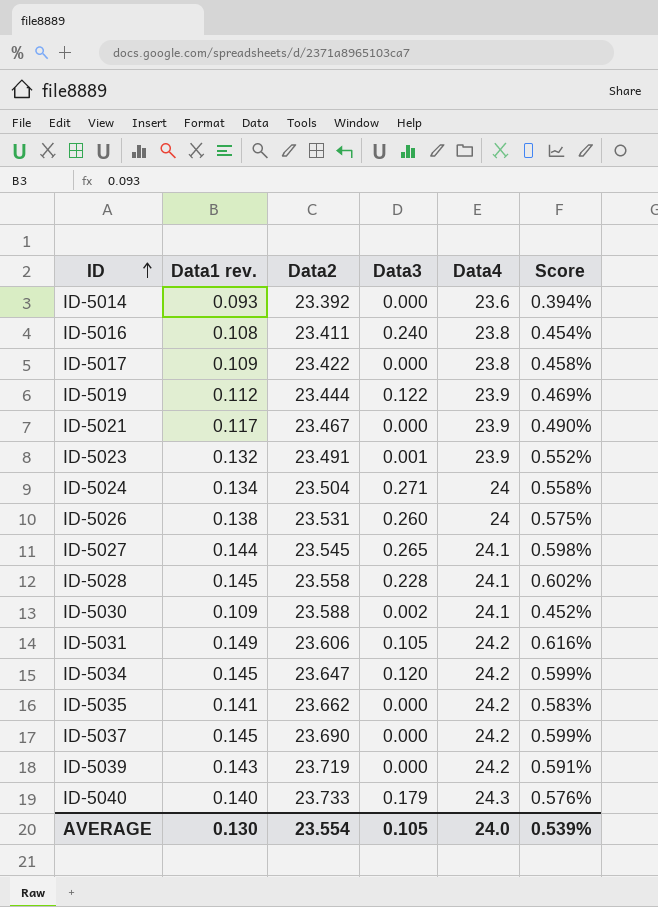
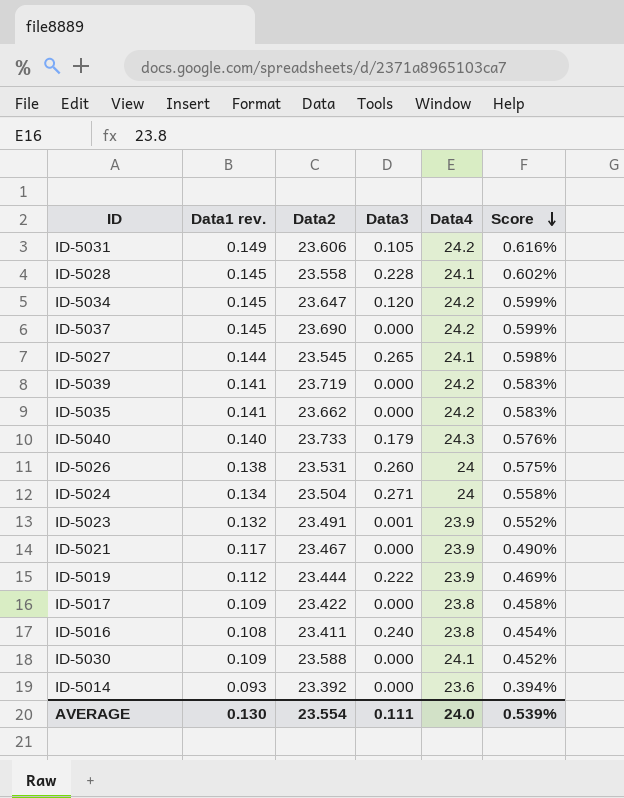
row order: ID ascending -> Score descending
ID-5039 | Data1 rev.: 0.143 -> 0.141
ID-5039 | Score: 0.591% -> 0.583%
ID-5019 | Data3: 0.122 -> 0.222
ID-5030 | Data3: 0.002 -> 0.000
AVERAGE | Data3: 0.105 -> 0.111

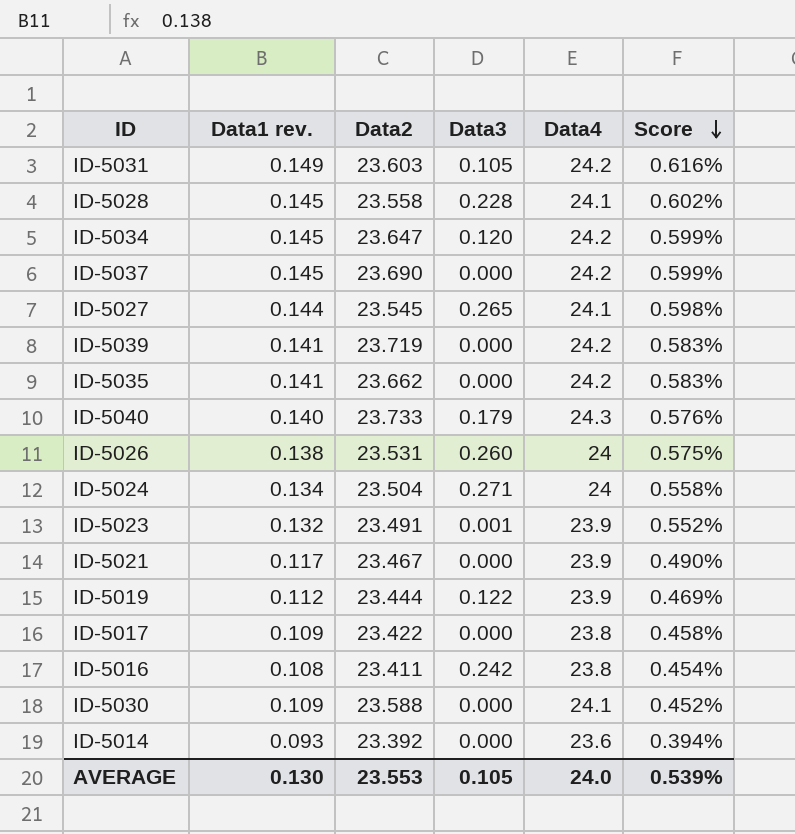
ID-5031 | Data2: 23.606 -> 23.603
ID-5019 | Data3: 0.222 -> 0.122
ID-5016 | Data3: 0.240 -> 0.242
AVERAGE | Data2: 23.554 -> 23.553
AVERAGE | Data3: 0.111 -> 0.105

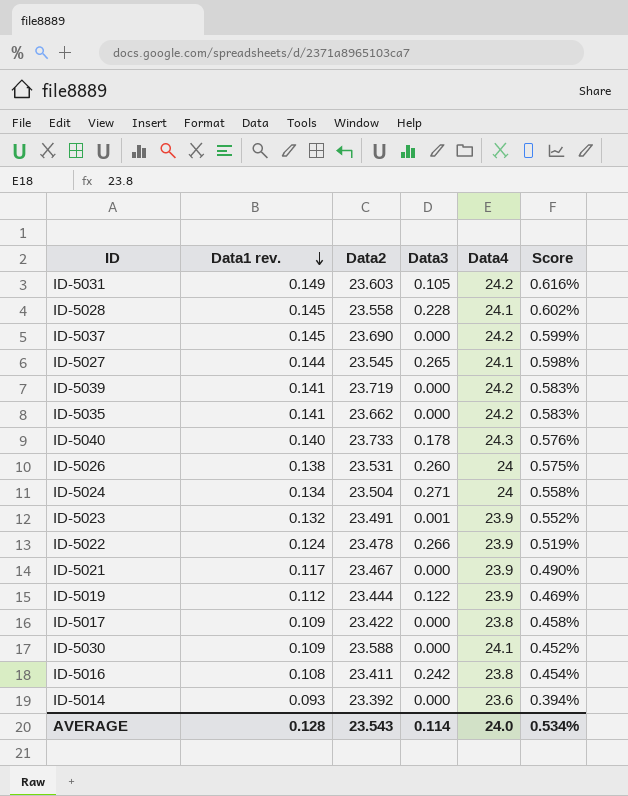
row order: Score descending -> Data1 rev. descending
row ID-5034: 0.145 | 23.647 | 0.120 | 24.2 | 0.599% -> none
ID-5040 | Data3: 0.179 -> 0.178
row ID-5022: none -> 0.124 | 23.478 | 0.266 | 23.9 | 0.519%
AVERAGE | Data1 rev.: 0.130 -> 0.128
AVERAGE | Data2: 23.553 -> 23.543
AVERAGE | Data3: 0.105 -> 0.114
AVERAGE | Score: 0.539% -> 0.534%

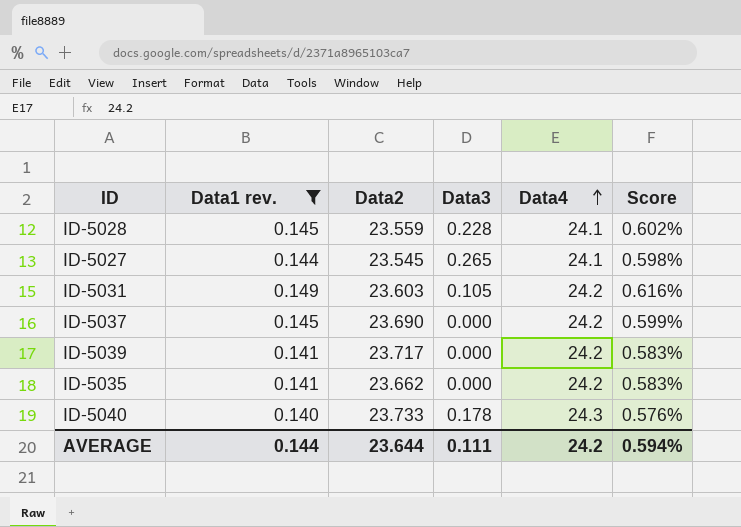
filter: none -> Data1 rev. >= 0.140
row order: Data1 rev. descending -> Data4 ascending
ID-5028 | Data2: 23.558 -> 23.559
ID-5039 | Data2: 23.719 -> 23.717
AVERAGE | Data1 rev.: 0.128 -> 0.144
AVERAGE | Data2: 23.543 -> 23.644
AVERAGE | Data3: 0.114 -> 0.111
AVERAGE | Data4: 24.0 -> 24.2
AVERAGE | Score: 0.534% -> 0.594%

